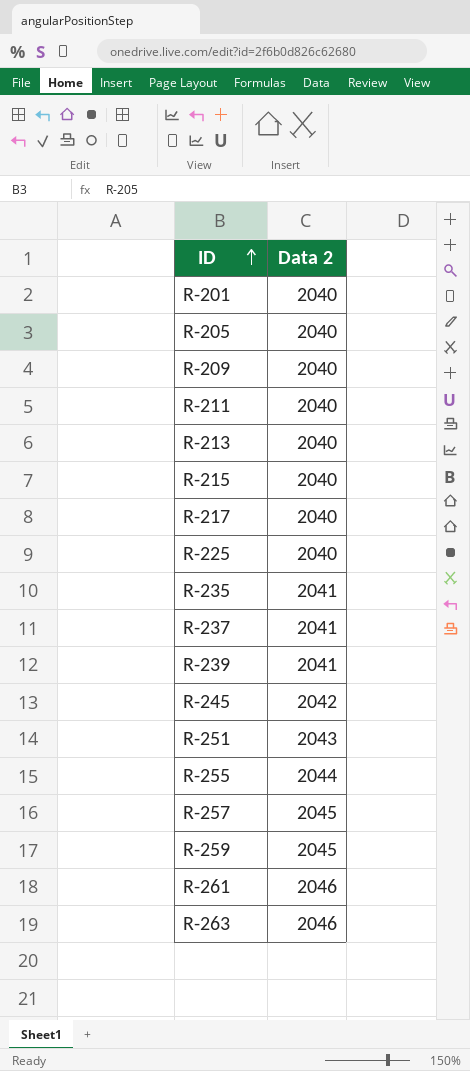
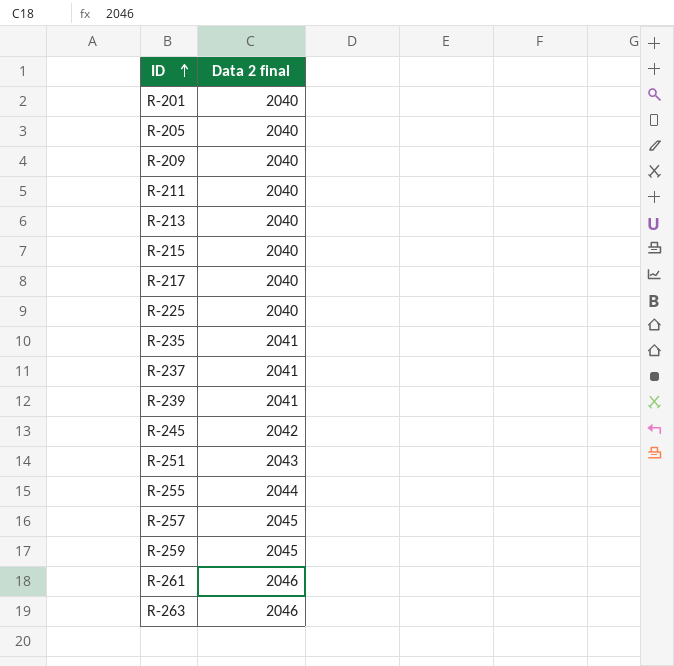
column name: Data 2 -> Data 2 final

